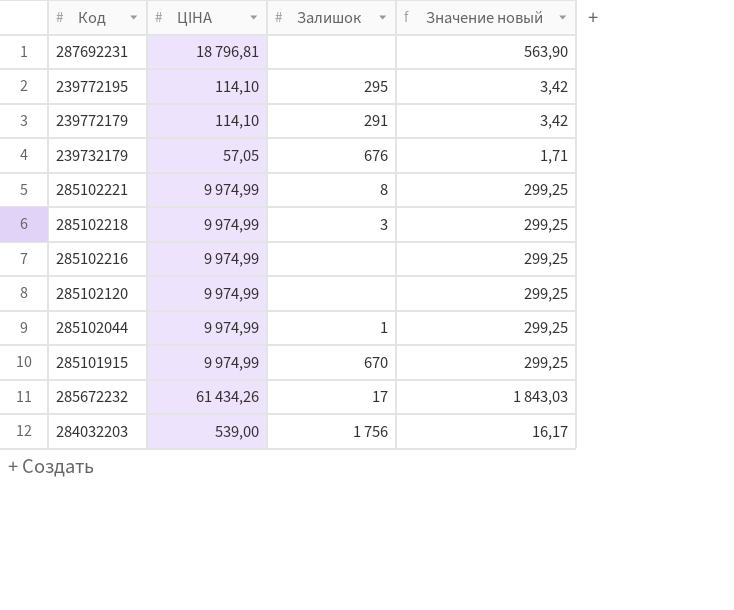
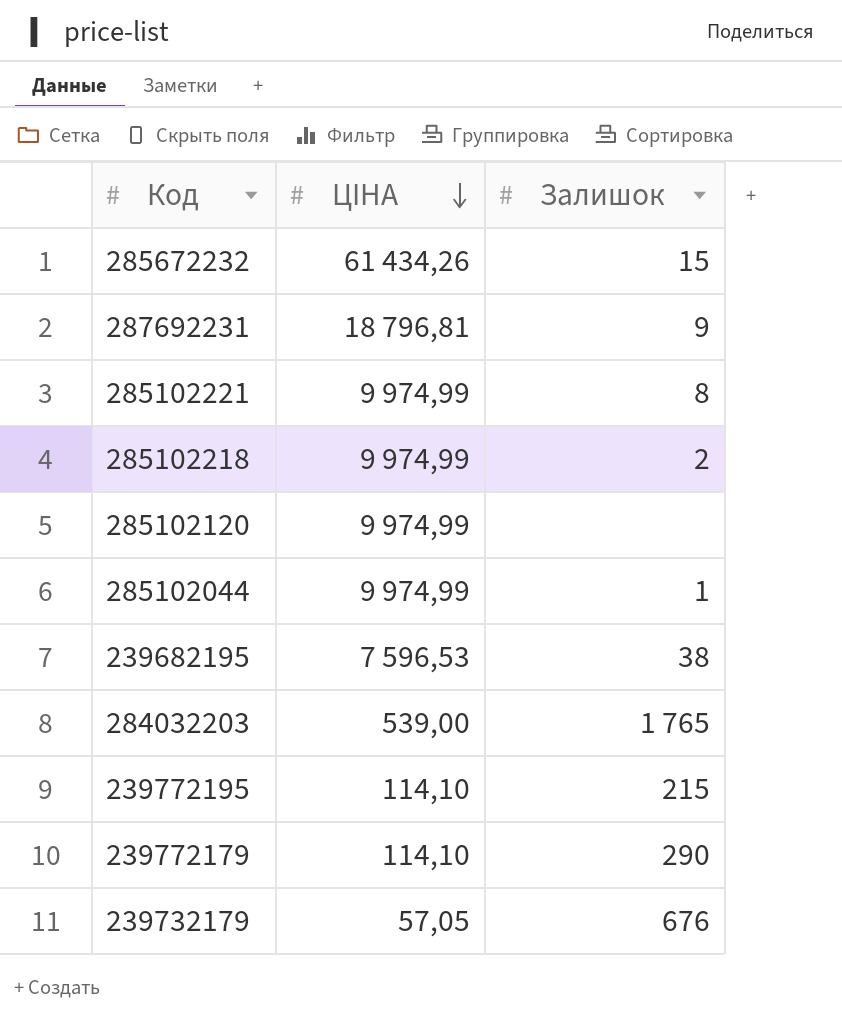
row order: none -> ЦІНА descending
column Значение новый | formula: [ЦІНА] * 0,03 -> none
row 285102216: 9 974,99 | none | 299,25 -> none
row 285101915: 9 974,99 | 670 | 299,25 -> none
285672232 | Залишок: 17 -> 15
287692231 | Залишок: none -> 9
285102218 | Залишок: 3 -> 2
row 239682195: none -> 7 596,53 | 38
284032203 | Залишок: 1 756 -> 1 765
239772195 | Залишок: 295 -> 215
239772179 | Залишок: 291 -> 290

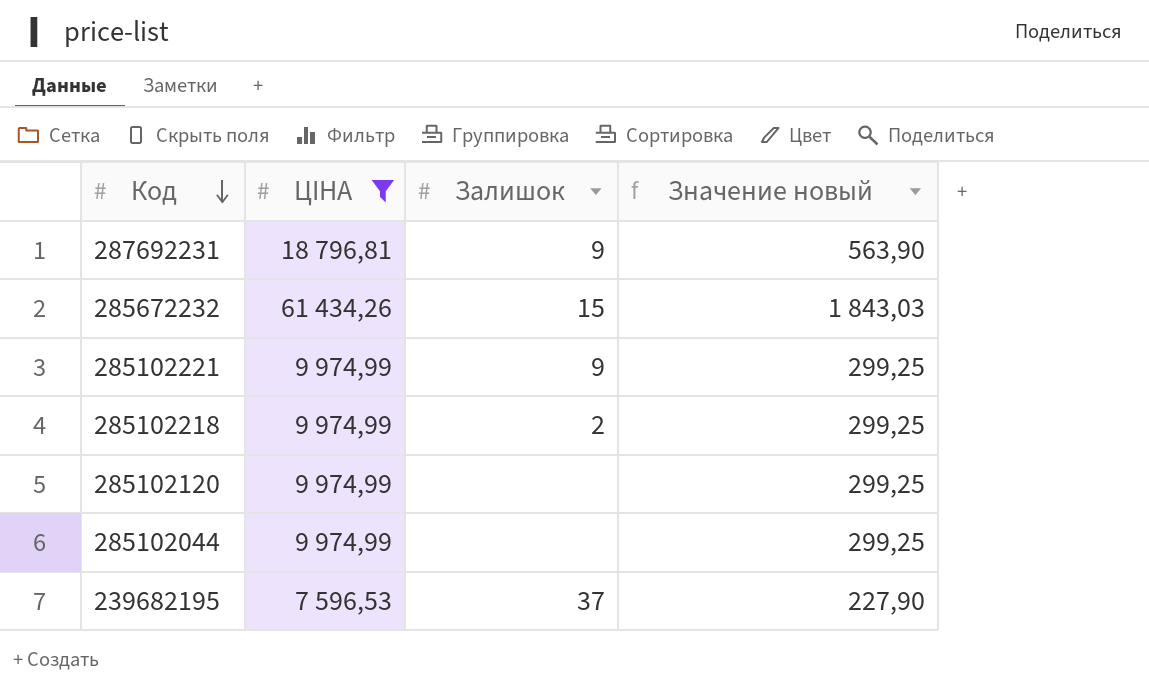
filter: none -> ЦІНА >= 7 596,53
row order: ЦІНА descending -> Код descending
column Значение новый | formula: none -> [ЦІНА] * 0,03
285102221 | Залишок: 8 -> 9
285102044 | Залишок: 1 -> none
239682195 | Залишок: 38 -> 37

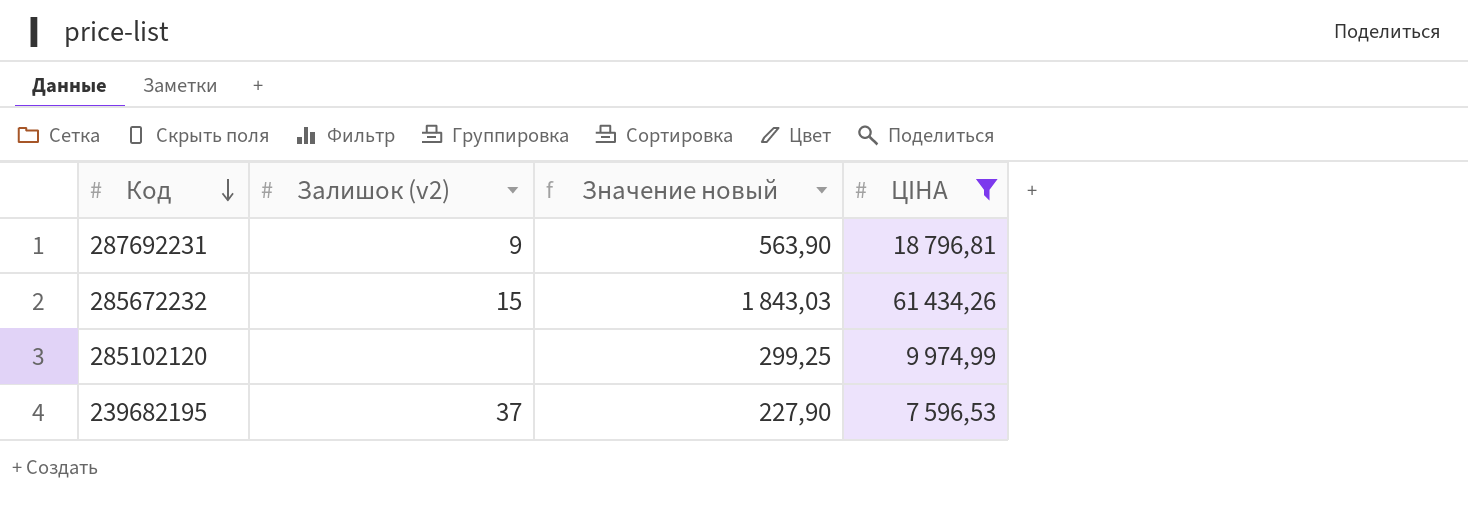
column name: Залишок -> Залишок (v2)
column ЦІНА | position: 2 -> 4
row 285102221: 9 974,99 | 9 | 299,25 -> none
row 285102218: 9 974,99 | 2 | 299,25 -> none
row 285102044: 9 974,99 | none | 299,25 -> none

